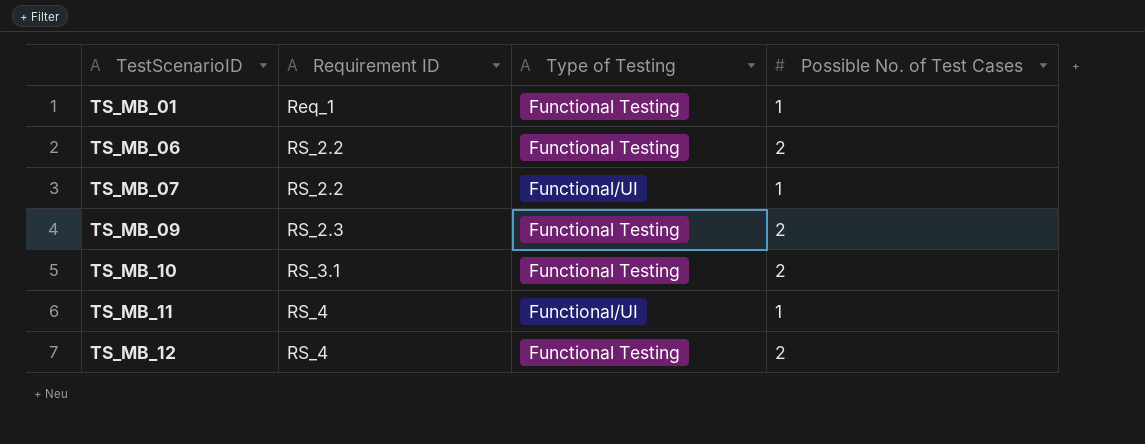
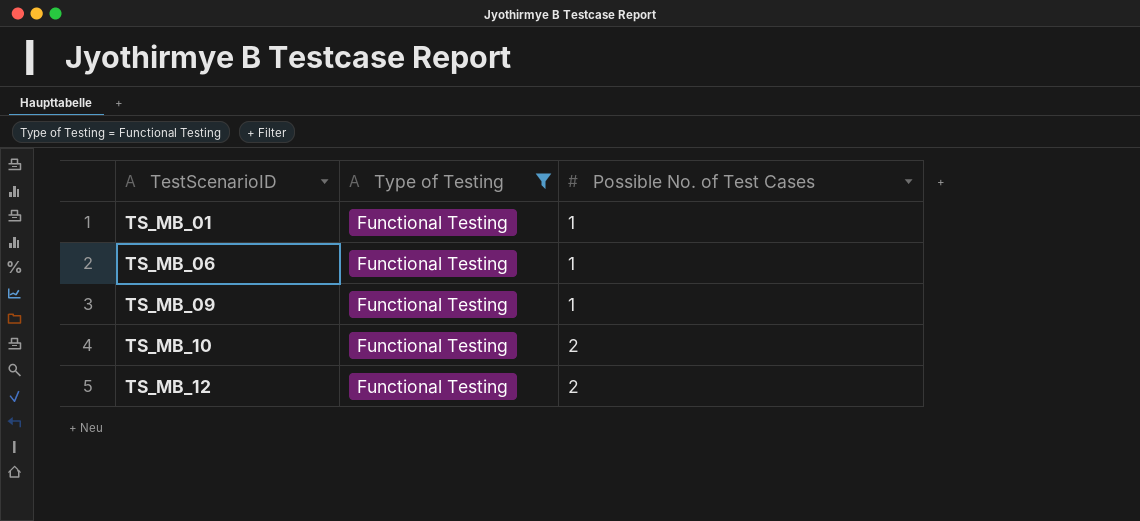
filter: none -> Type of Testing = Functional Testing
column Requirement ID | position: 2 -> none
TS_MB_06 | Possible No. of Test Cases: 2 -> 1
TS_MB_09 | Possible No. of Test Cases: 2 -> 1

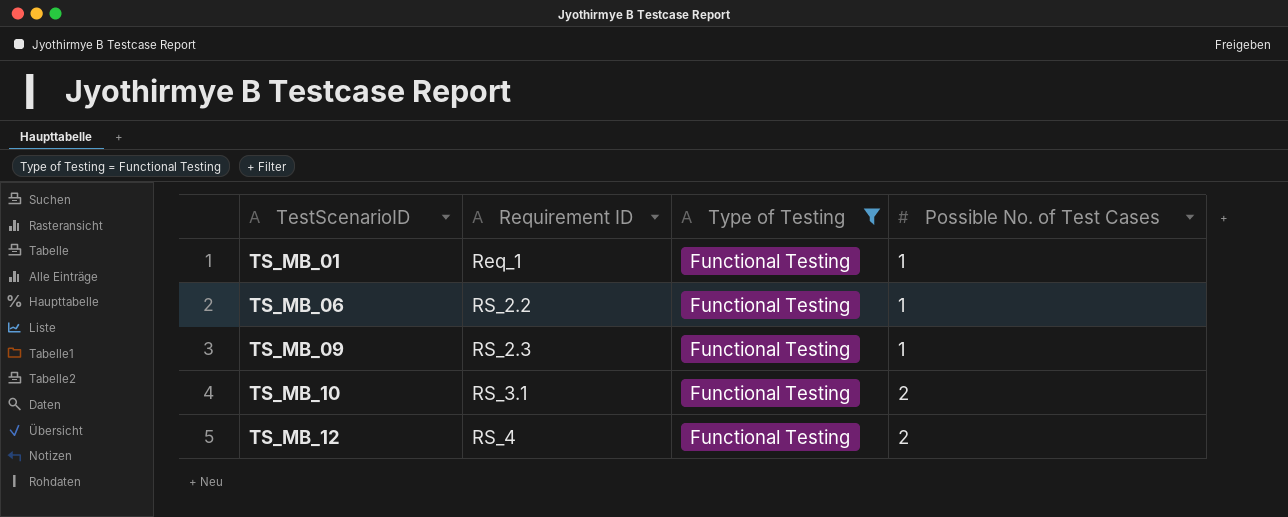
column Requirement ID | position: none -> 2

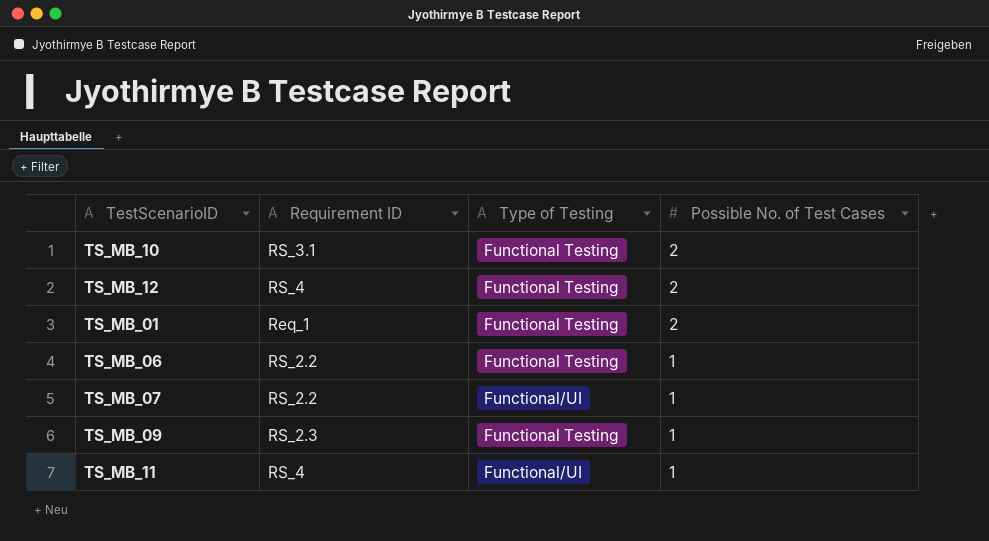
filter: Type of Testing = Functional Testing -> none
row order: TestScenarioID ascending -> Possible No. of Test Cases descending
TS_MB_01 | Possible No. of Test Cases: 1 -> 2

